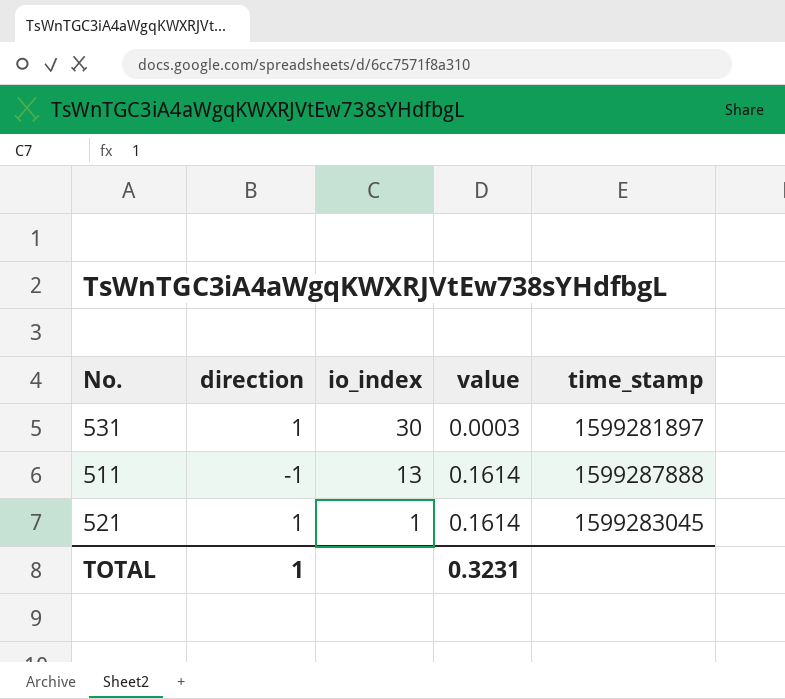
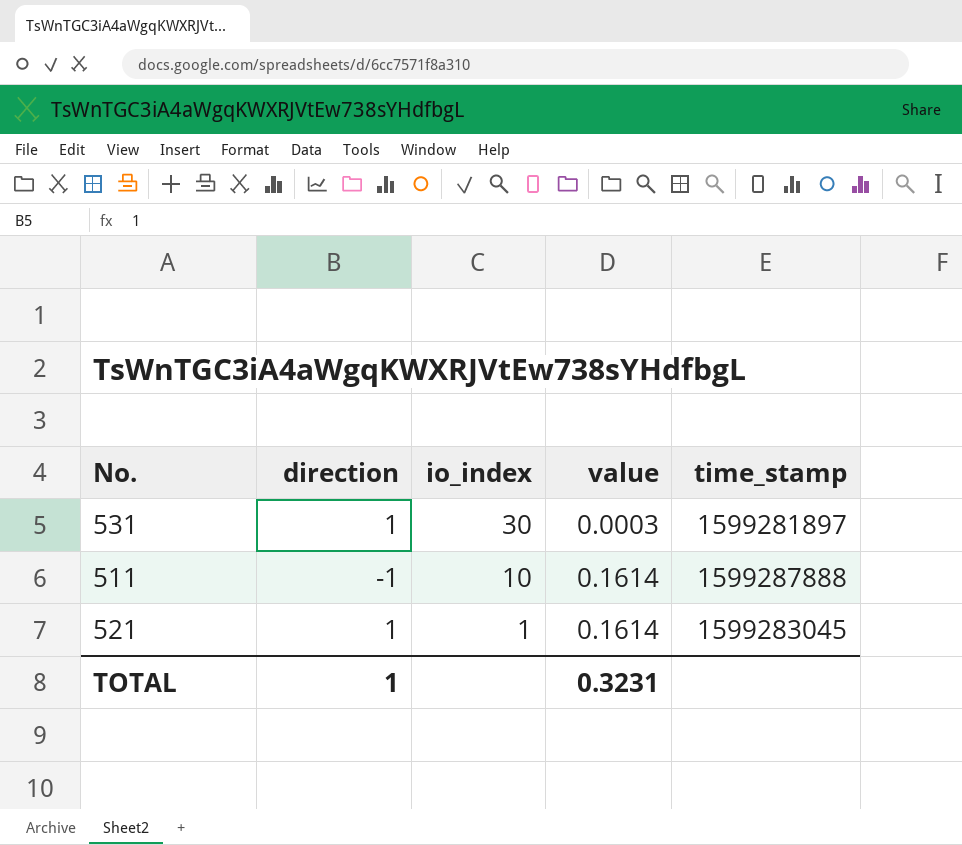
511 | io_index: 13 -> 10

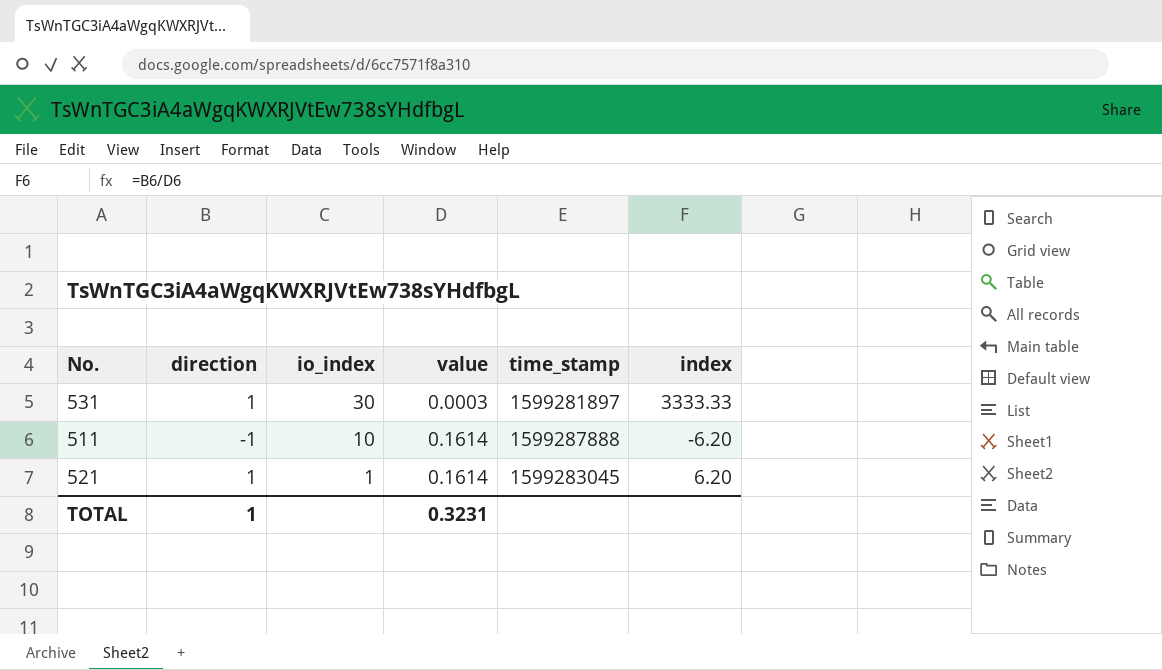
column index | formula: none -> [direction] / [value]

